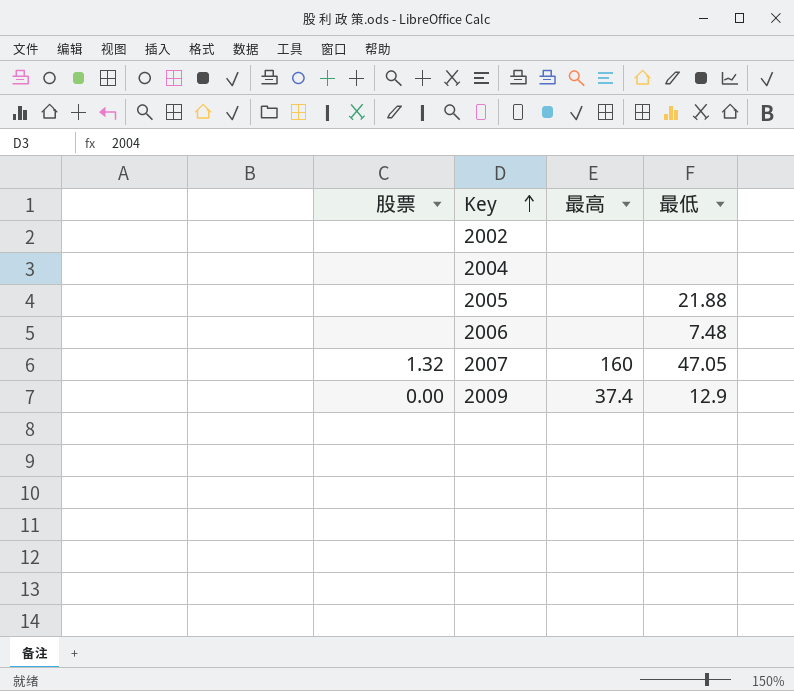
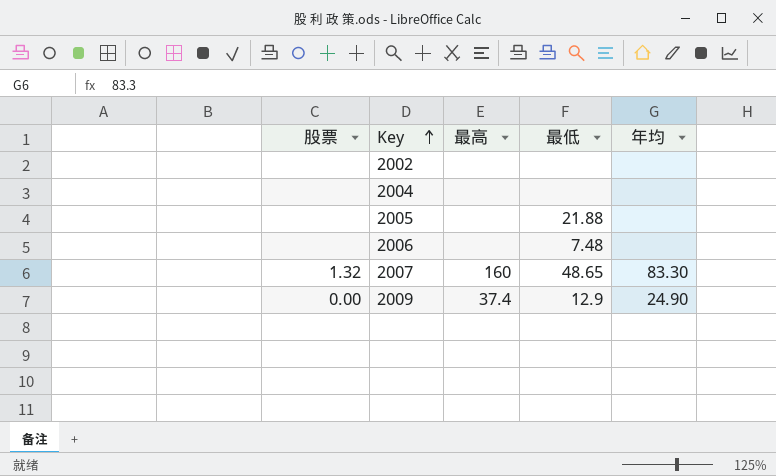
column 年均 | position: none -> 5
2007 | 最低: 47.05 -> 48.65

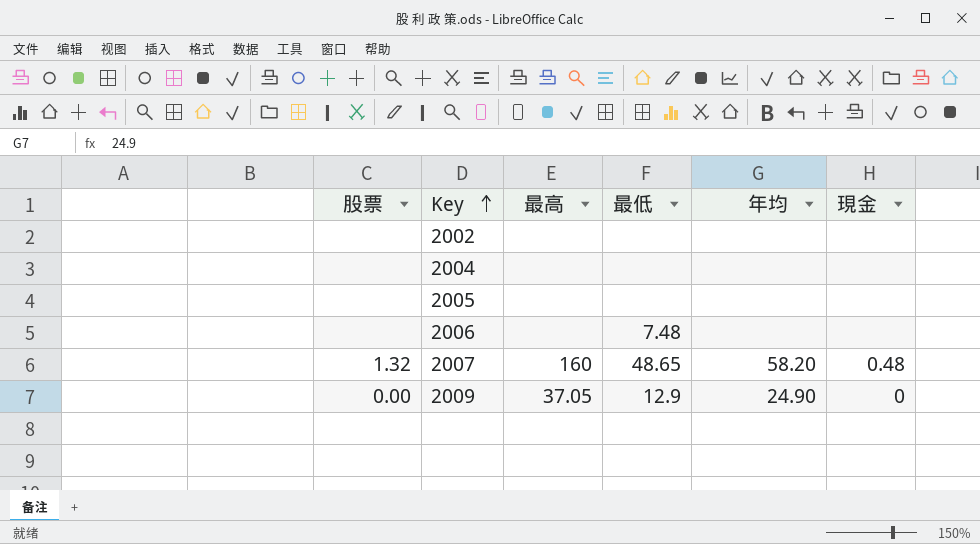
column 現金 | position: none -> 6
2005 | 最低: 21.88 -> none
2007 | 年均: 83.30 -> 58.20
2009 | 最高: 37.4 -> 37.05

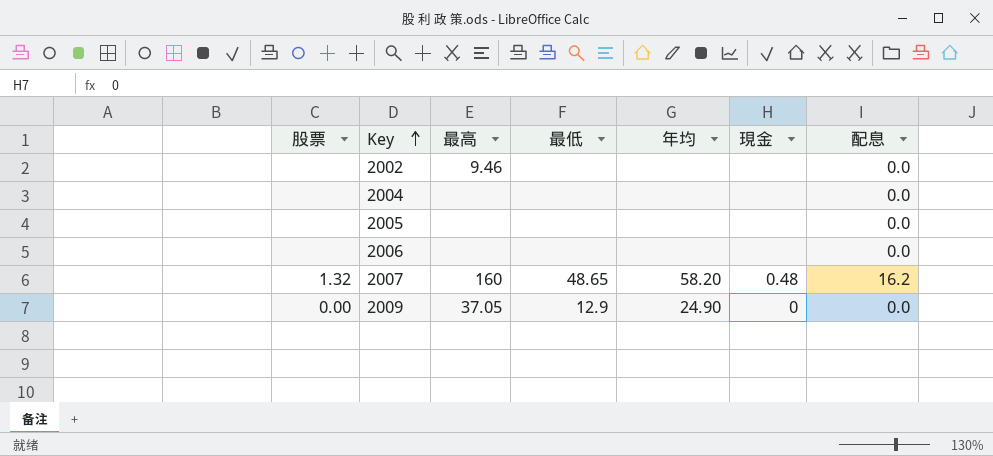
column 配息 | position: none -> 7
2002 | 最高: none -> 9.46
2006 | 最低: 7.48 -> none

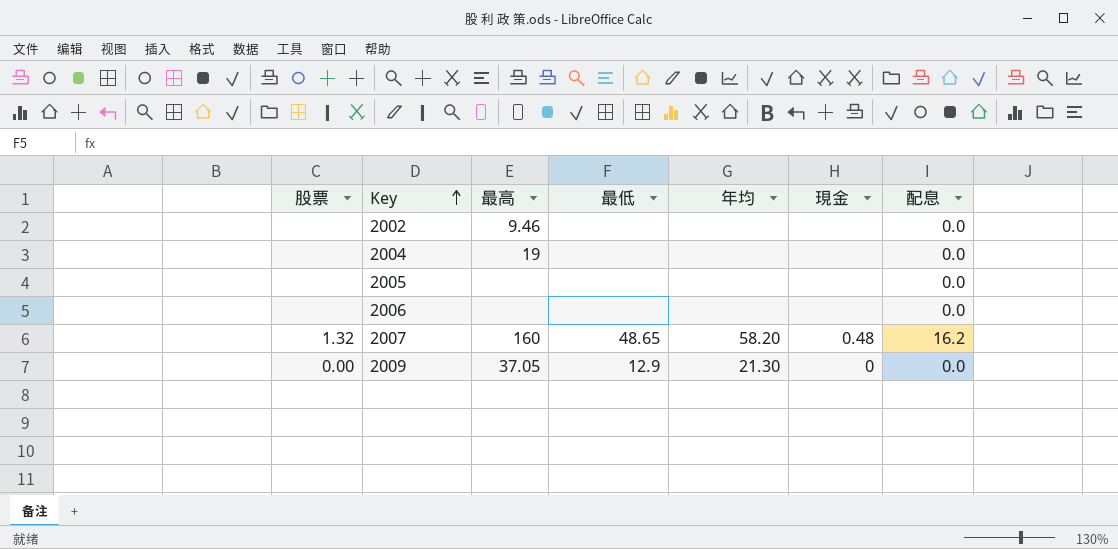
2004 | 最高: none -> 19
2009 | 年均: 24.90 -> 21.30

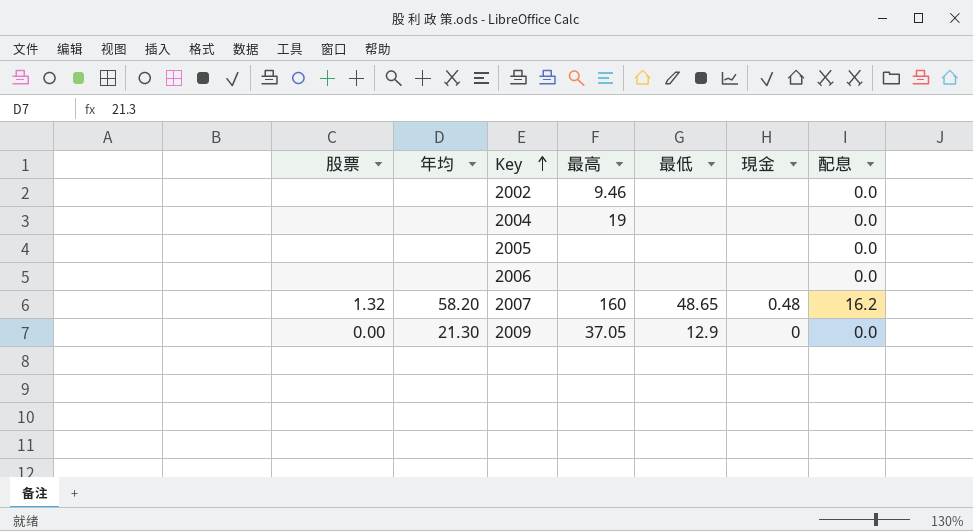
column 年均 | position: 5 -> 2

